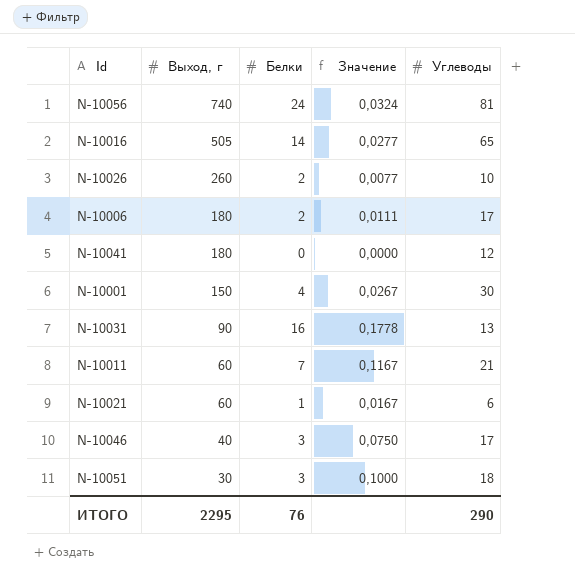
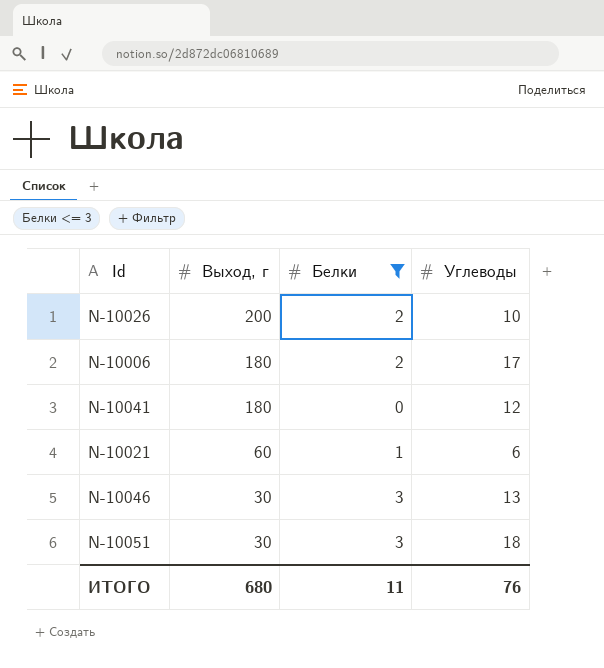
filter: none -> Белки <= 3
column Значение | formula: [Белки] / [Выход, г] -> none
N-10026 | Выход, г: 260 -> 200
N-10046 | Выход, г: 40 -> 30
N-10046 | Углеводы: 17 -> 13
ИТОГО | Выход, г: 2295 -> 680
ИТОГО | Белки: 76 -> 11
ИТОГО | Углеводы: 290 -> 76

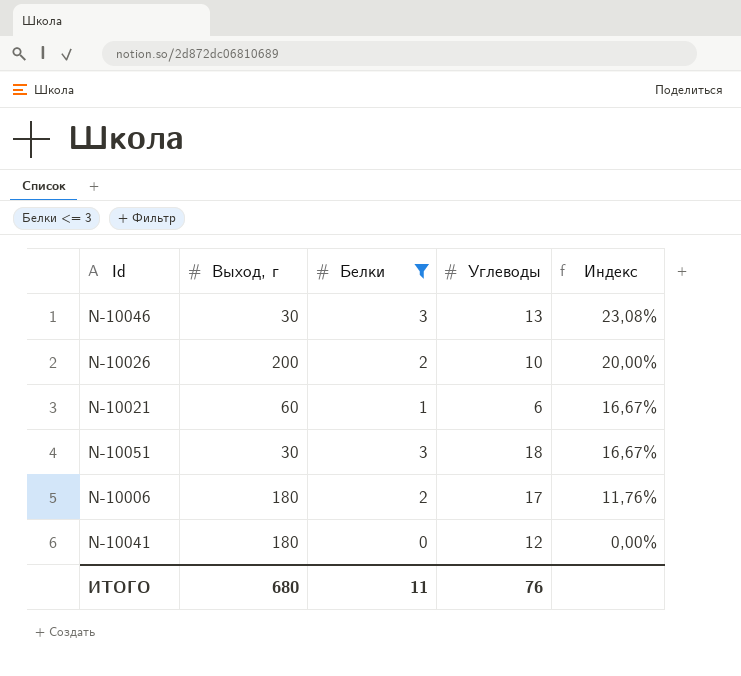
row order: Выход, г descending -> Индекс descending
column Индекс | formula: none -> [Белки] / [Углеводы]

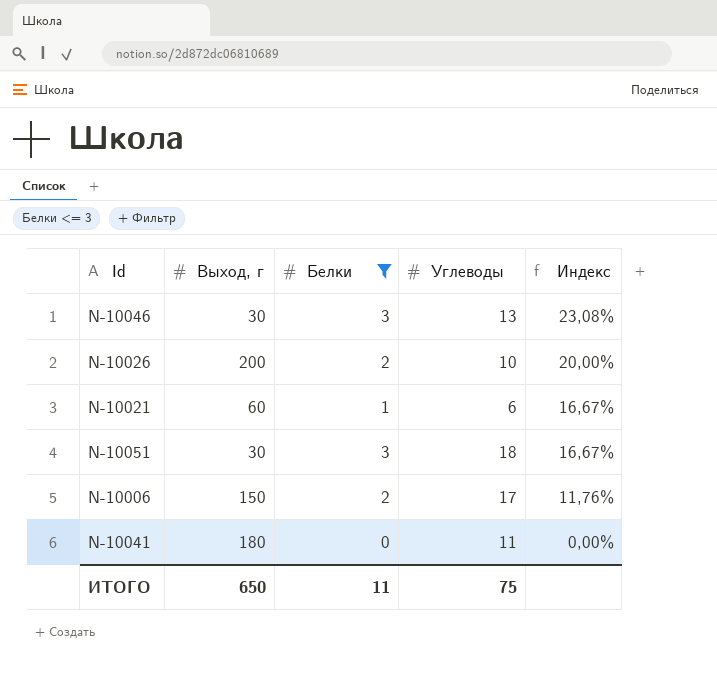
N-10006 | Выход, г: 180 -> 150
N-10041 | Углеводы: 12 -> 11
ИТОГО | Выход, г: 680 -> 650
ИТОГО | Углеводы: 76 -> 75

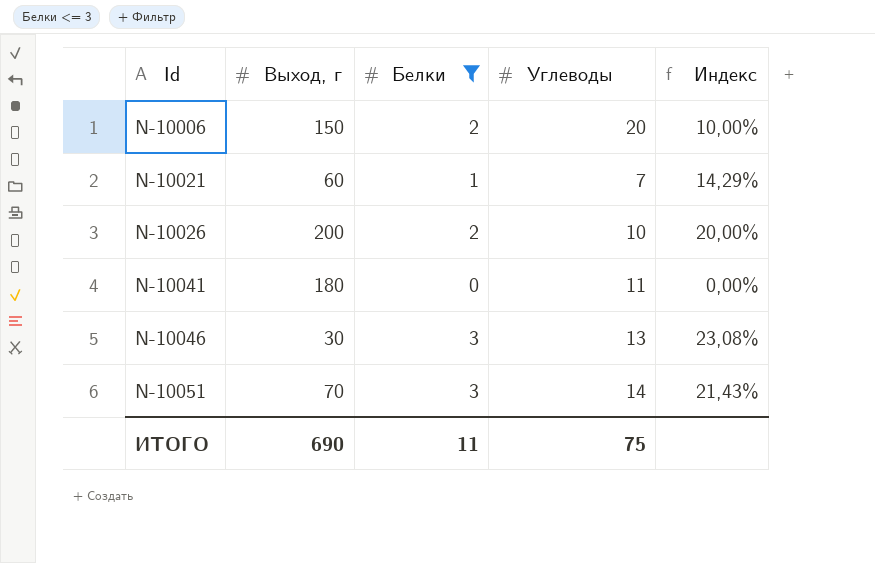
row order: Индекс descending -> Id ascending
N-10006 | Углеводы: 17 -> 20
N-10006 | Индекс: 11,76% -> 10,00%
N-10021 | Углеводы: 6 -> 7
N-10021 | Индекс: 16,67% -> 14,29%
N-10051 | Выход, г: 30 -> 70
N-10051 | Углеводы: 18 -> 14
N-10051 | Индекс: 16,67% -> 21,43%
ИТОГО | Выход, г: 650 -> 690

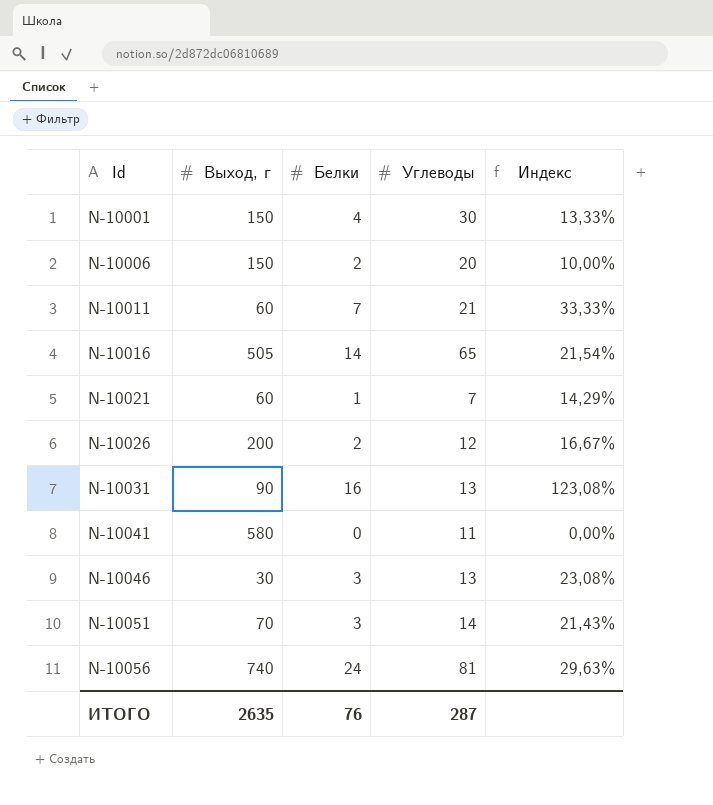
filter: Белки <= 3 -> none
N-10026 | Углеводы: 10 -> 12
N-10026 | Индекс: 20,00% -> 16,67%
N-10041 | Выход, г: 180 -> 580
ИТОГО | Выход, г: 690 -> 2635
ИТОГО | Белки: 11 -> 76
ИТОГО | Углеводы: 75 -> 287

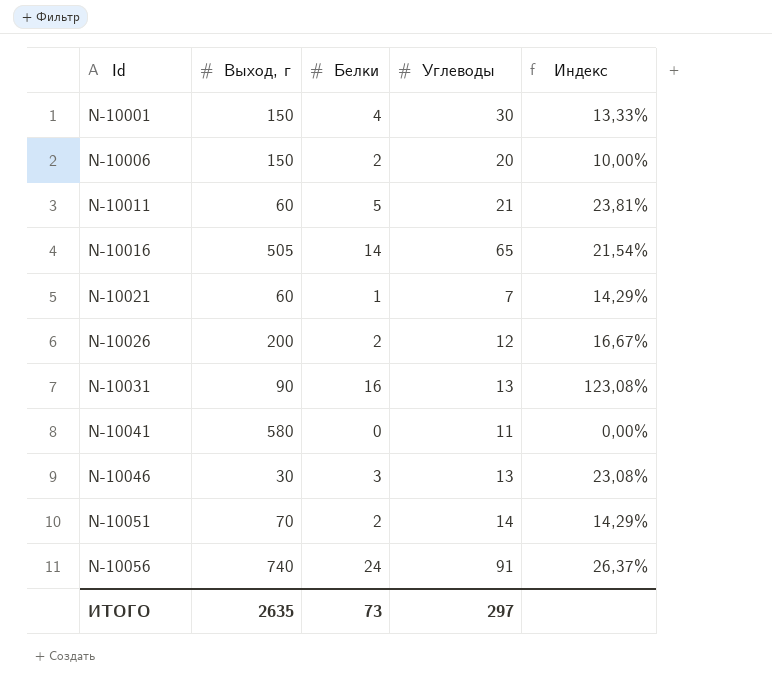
N-10011 | Белки: 7 -> 5
N-10011 | Индекс: 33,33% -> 23,81%
N-10051 | Белки: 3 -> 2
N-10051 | Индекс: 21,43% -> 14,29%
N-10056 | Углеводы: 81 -> 91
N-10056 | Индекс: 29,63% -> 26,37%
ИТОГО | Белки: 76 -> 73
ИТОГО | Углеводы: 287 -> 297

